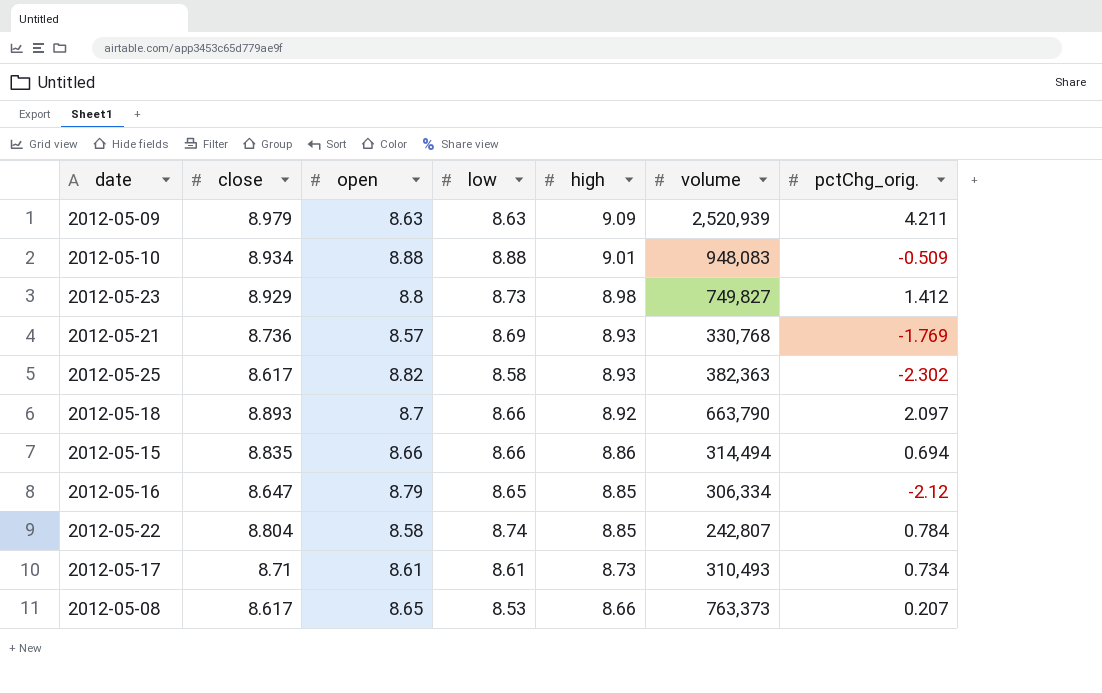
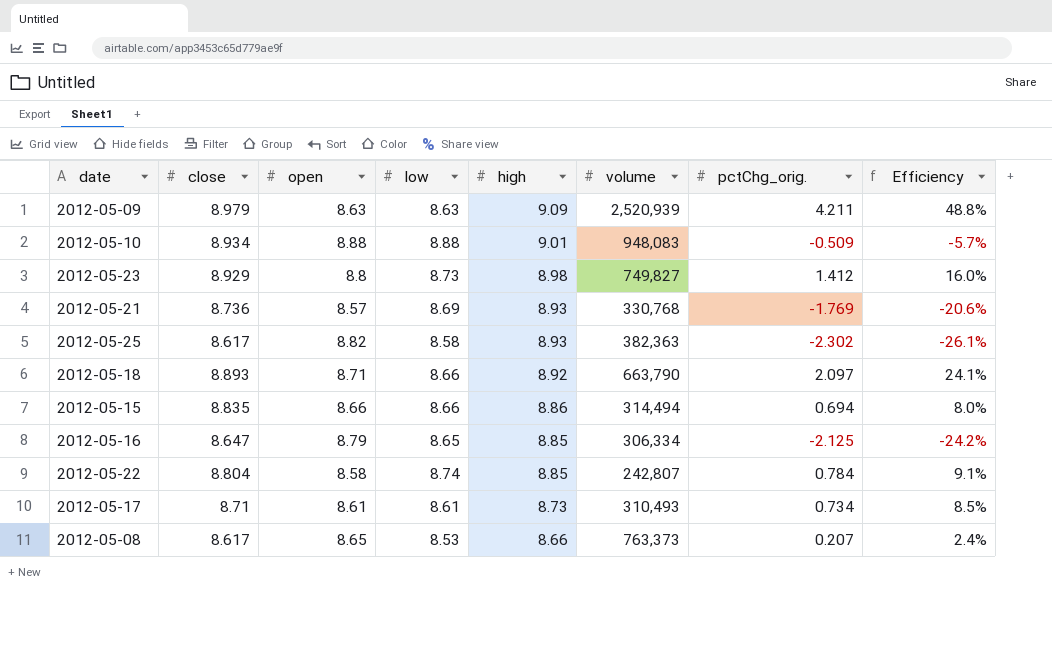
column Efficiency | formula: none -> [pctChg_orig.] / [open]
2012-05-18 | open: 8.7 -> 8.71
2012-05-16 | pctChg_orig.: -2.12 -> -2.125

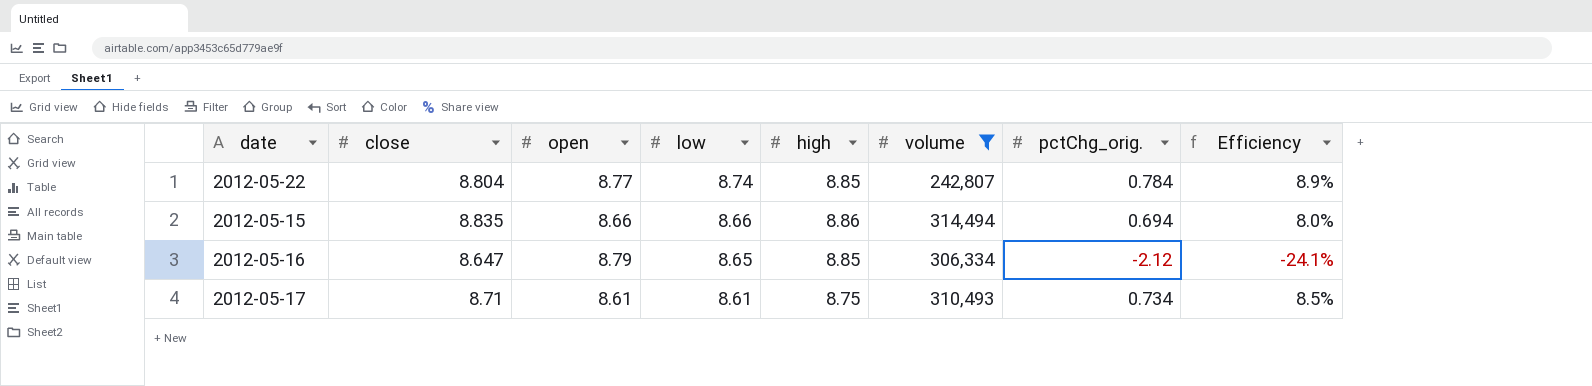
filter: none -> volume <= 314,494
row order: high descending -> low descending
2012-05-22 | open: 8.58 -> 8.77
2012-05-22 | Efficiency: 9.1% -> 8.9%
2012-05-16 | pctChg_orig.: -2.125 -> -2.12
2012-05-16 | Efficiency: -24.2% -> -24.1%
2012-05-17 | high: 8.73 -> 8.75

